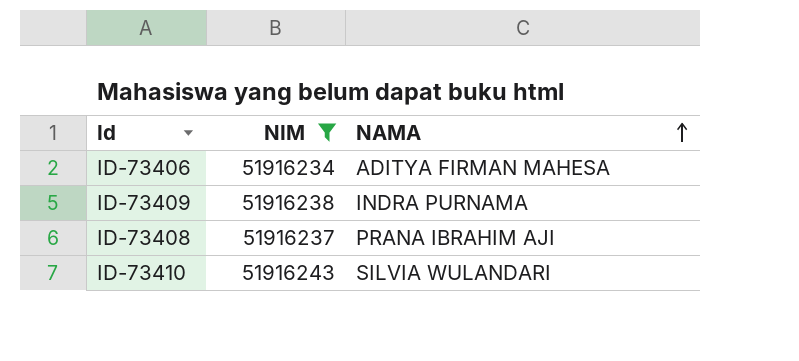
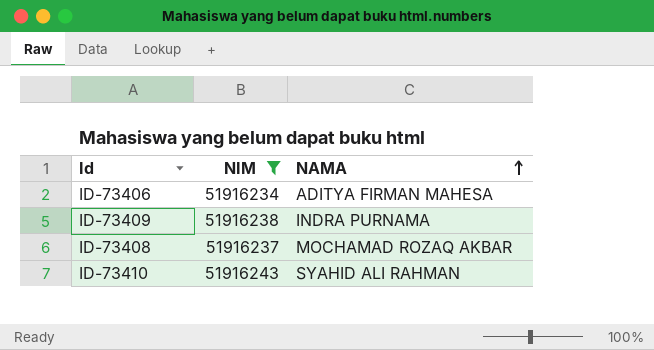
ID-73408 | NAMA: PRANA IBRAHIM AJI -> MOCHAMAD ROZAQ AKBAR
ID-73410 | NAMA: SILVIA WULANDARI -> SYAHID ALI RAHMAN

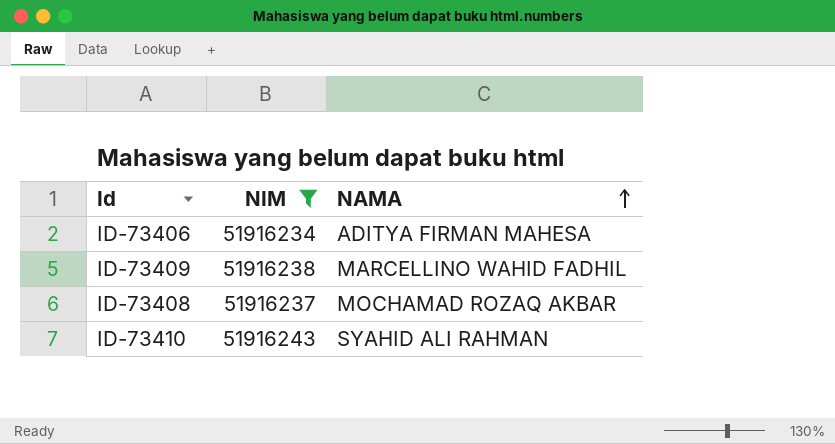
ID-73409 | NAMA: INDRA PURNAMA -> MARCELLINO WAHID FADHIL

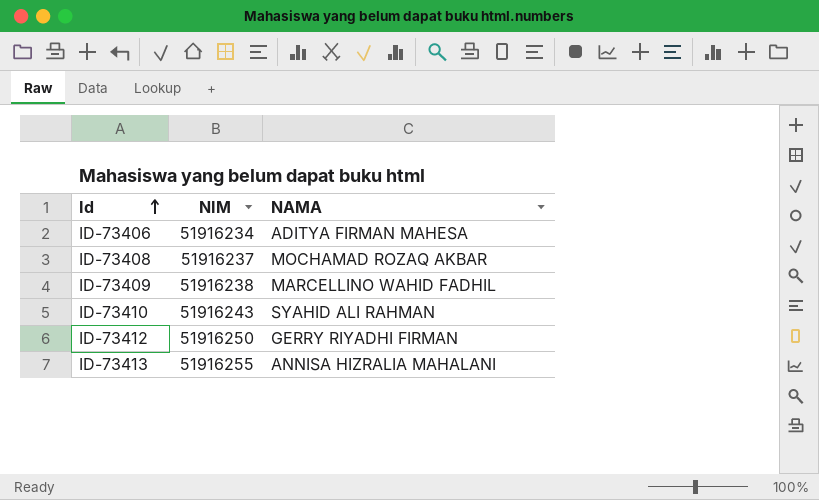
filter: NIM <= 51916243 -> none
row order: NAMA ascending -> Id ascending

